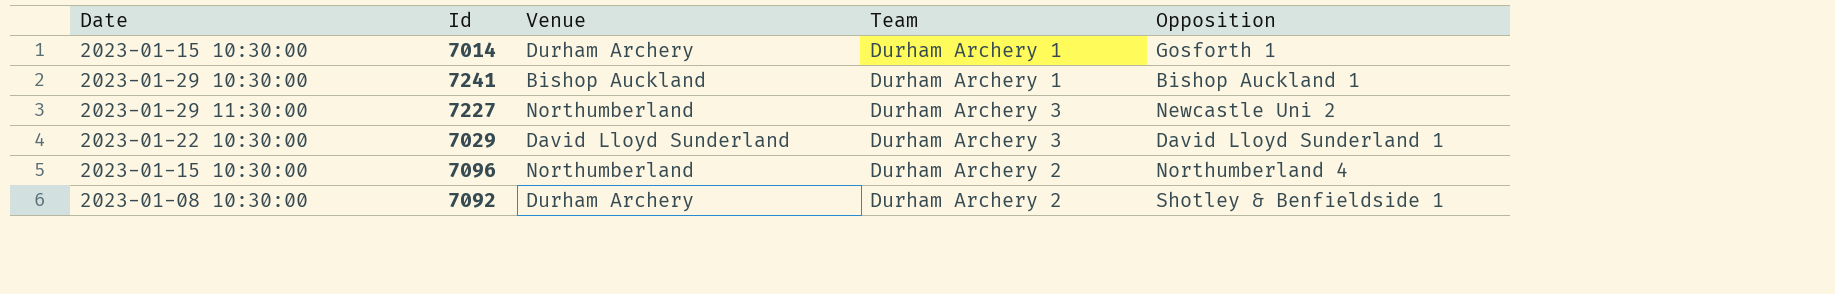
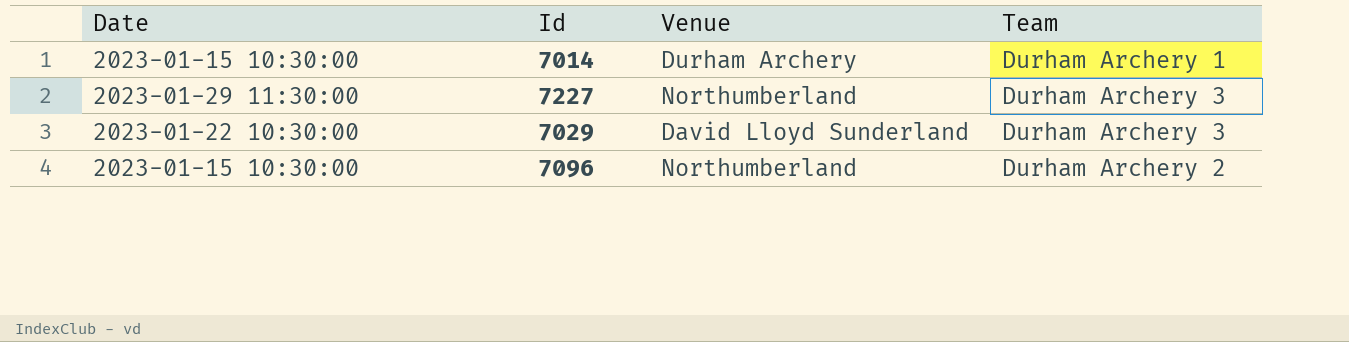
column Opposition | position: 5 -> none
row 7241: 2023-01-29 10:30:00 | Bishop Auckland | Durham Archery 1 | Bishop Auckland 1 -> none
row 7092: 2023-01-08 10:30:00 | Durham Archery | Durham Archery 2 | Shotley & Benfieldside 1 -> none

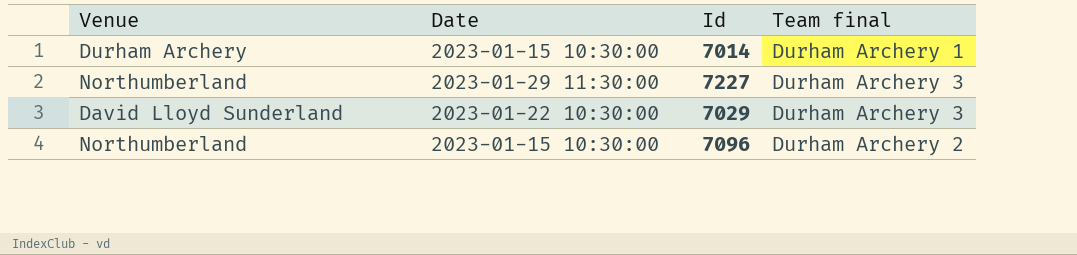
column Venue | position: 3 -> 1
column name: Team -> Team final

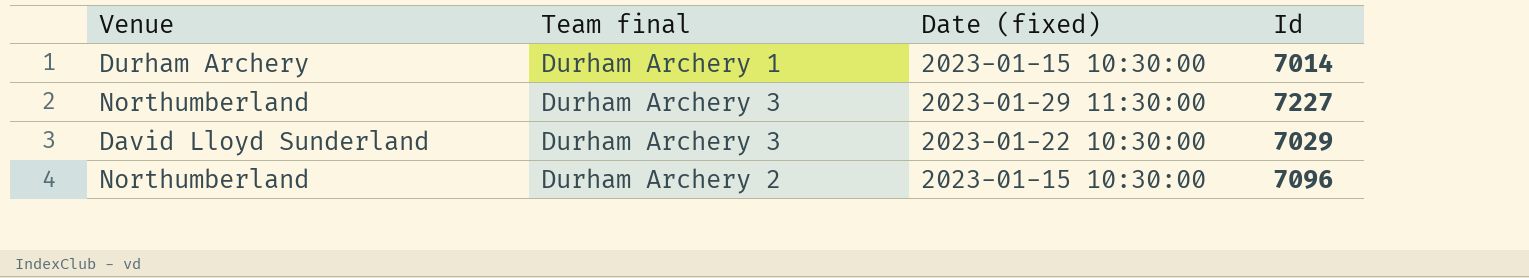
column Team final | position: 4 -> 2
column name: Date -> Date (fixed)

